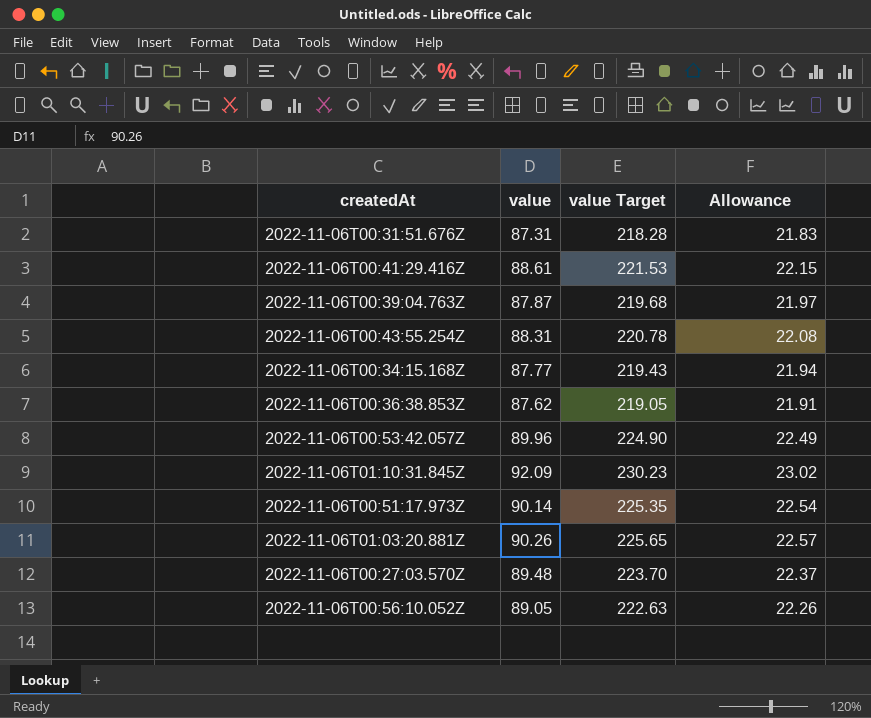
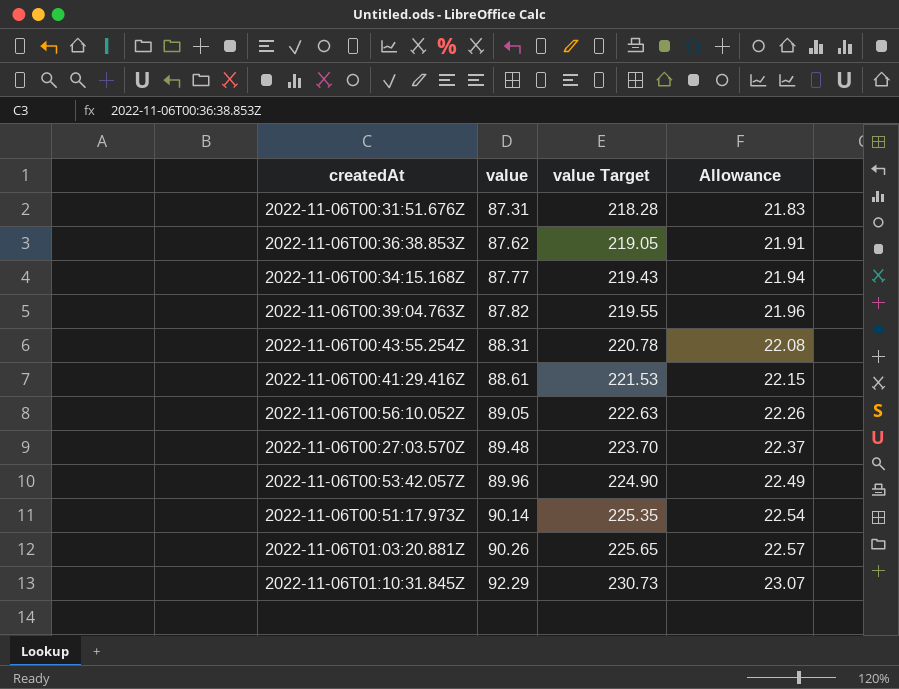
row order: none -> value ascending
2022-11-06T00:39:04.763Z | value: 87.87 -> 87.82
2022-11-06T00:39:04.763Z | value Target: 219.68 -> 219.55
2022-11-06T00:39:04.763Z | Allowance: 21.97 -> 21.96
2022-11-06T01:10:31.845Z | value: 92.09 -> 92.29
2022-11-06T01:10:31.845Z | value Target: 230.23 -> 230.73
2022-11-06T01:10:31.845Z | Allowance: 23.02 -> 23.07

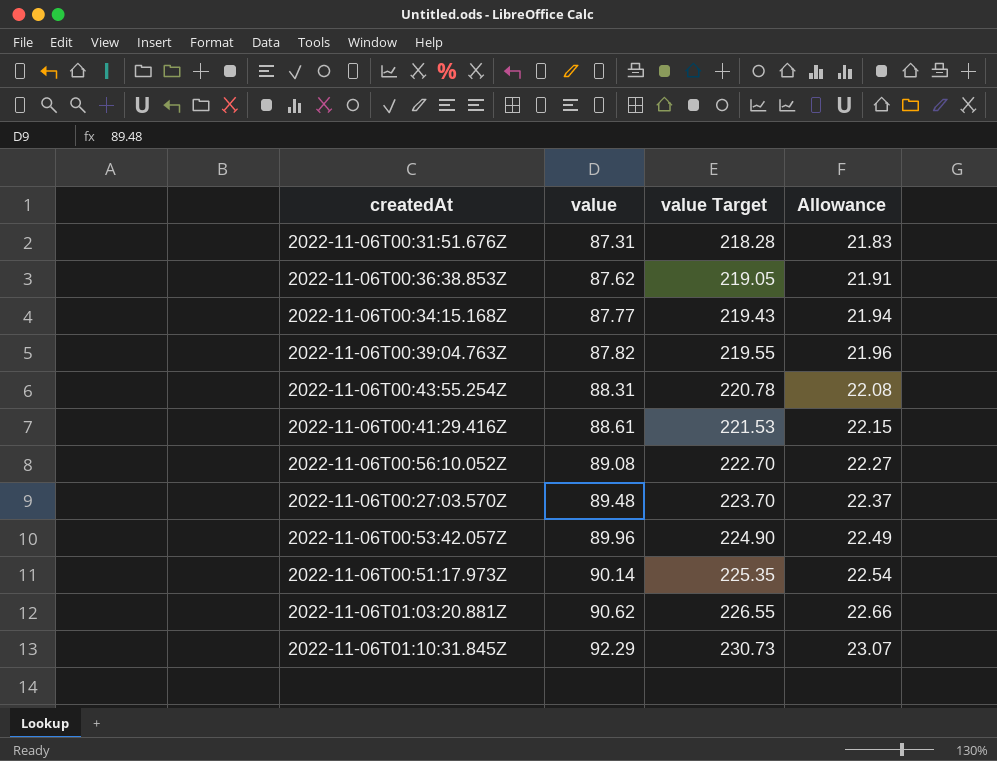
2022-11-06T00:56:10.052Z | value: 89.05 -> 89.08
2022-11-06T00:56:10.052Z | value Target: 222.63 -> 222.70
2022-11-06T00:56:10.052Z | Allowance: 22.26 -> 22.27
2022-11-06T01:03:20.881Z | value: 90.26 -> 90.62
2022-11-06T01:03:20.881Z | value Target: 225.65 -> 226.55
2022-11-06T01:03:20.881Z | Allowance: 22.57 -> 22.66

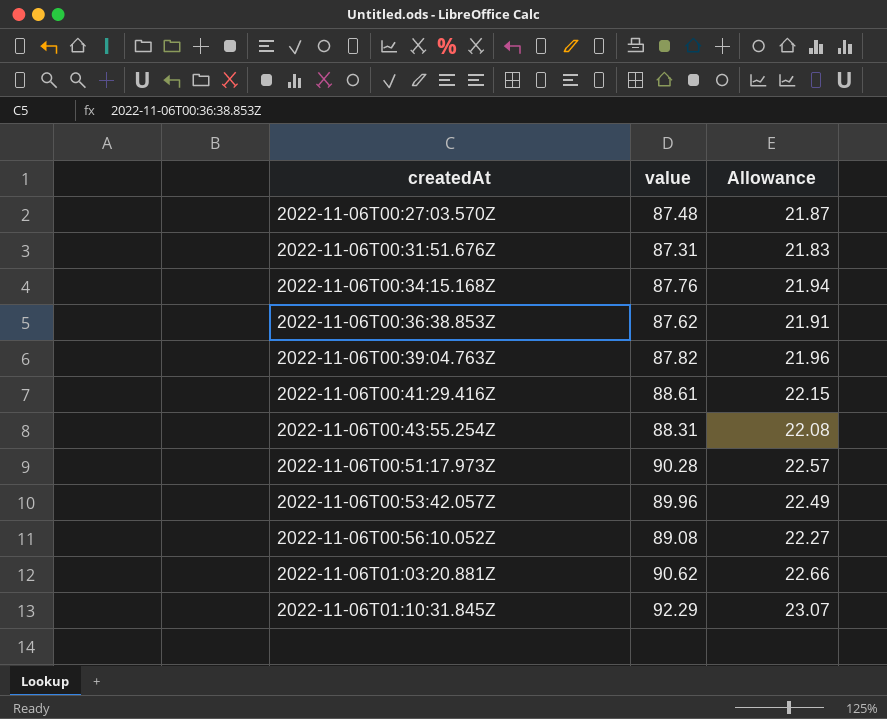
row order: value ascending -> createdAt ascending
column value Target | formula: [value] * 2.5 -> none
2022-11-06T00:27:03.570Z | value: 89.48 -> 87.48
2022-11-06T00:27:03.570Z | Allowance: 22.37 -> 21.87
2022-11-06T00:34:15.168Z | value: 87.77 -> 87.76
2022-11-06T00:51:17.973Z | value: 90.14 -> 90.28
2022-11-06T00:51:17.973Z | Allowance: 22.54 -> 22.57

